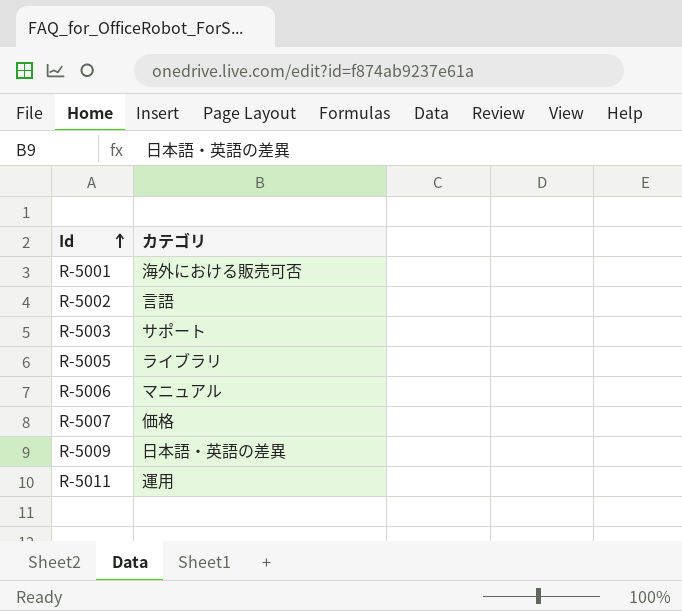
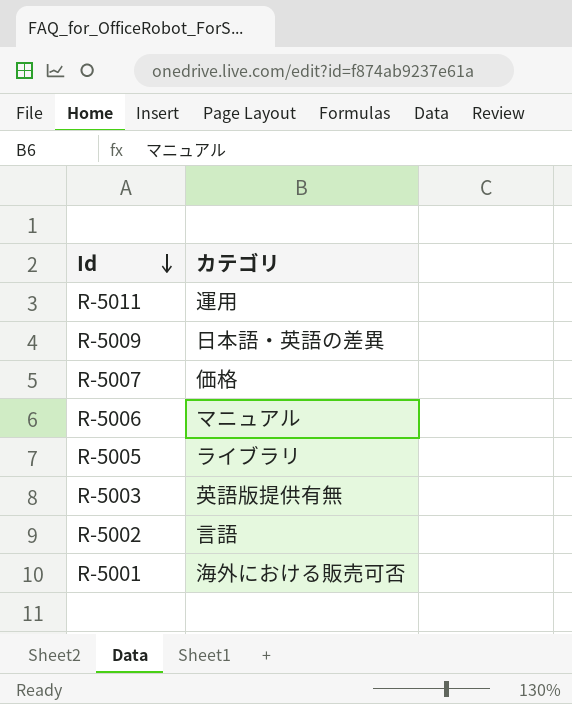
row order: Id ascending -> Id descending
R-5003 | カテゴリ: サポート -> 英語版提供有無

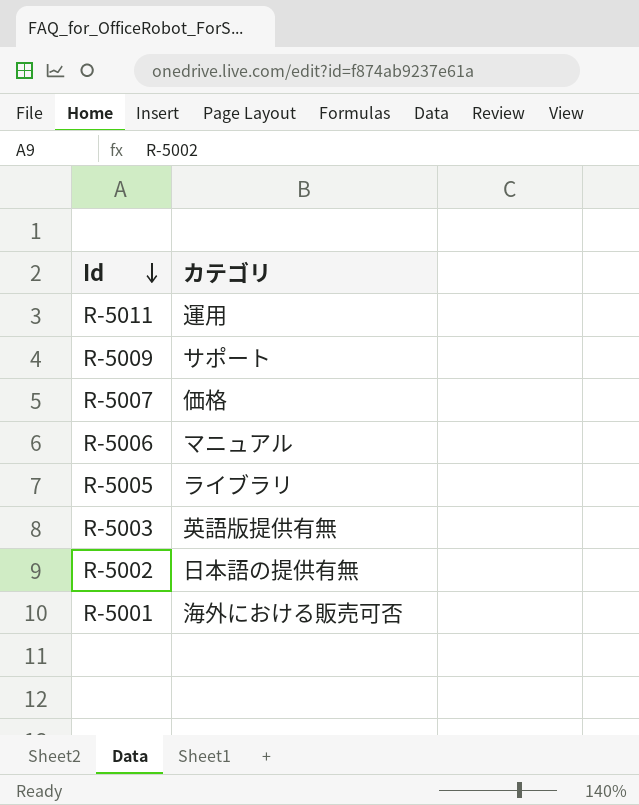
R-5009 | カテゴリ: 日本語・英語の差異 -> サポート
R-5002 | カテゴリ: 言語 -> 日本語の提供有無

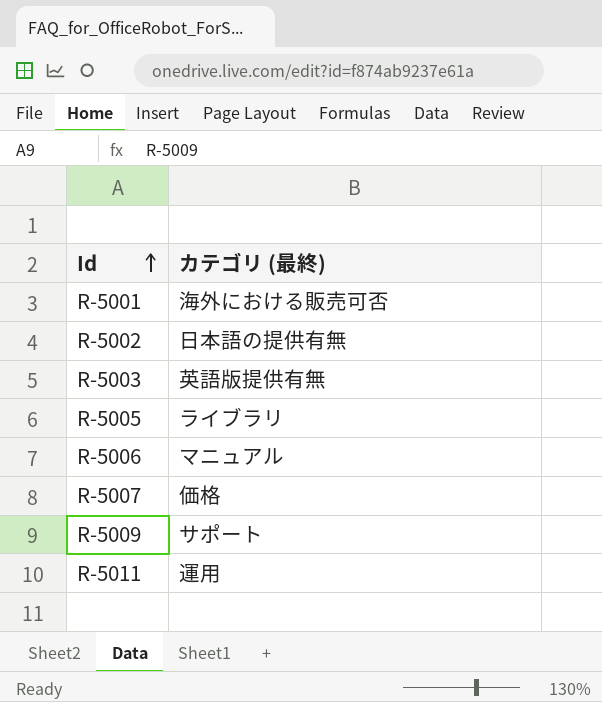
row order: Id descending -> Id ascending
column name: カテゴリ -> カテゴリ (最終)

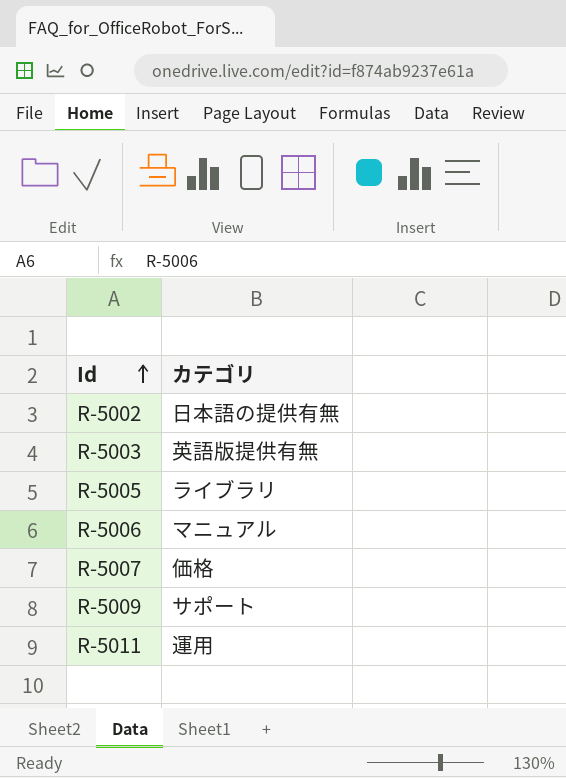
column name: カテゴリ (最終) -> カテゴリ
row R-5001: 海外における販売可否 -> none

